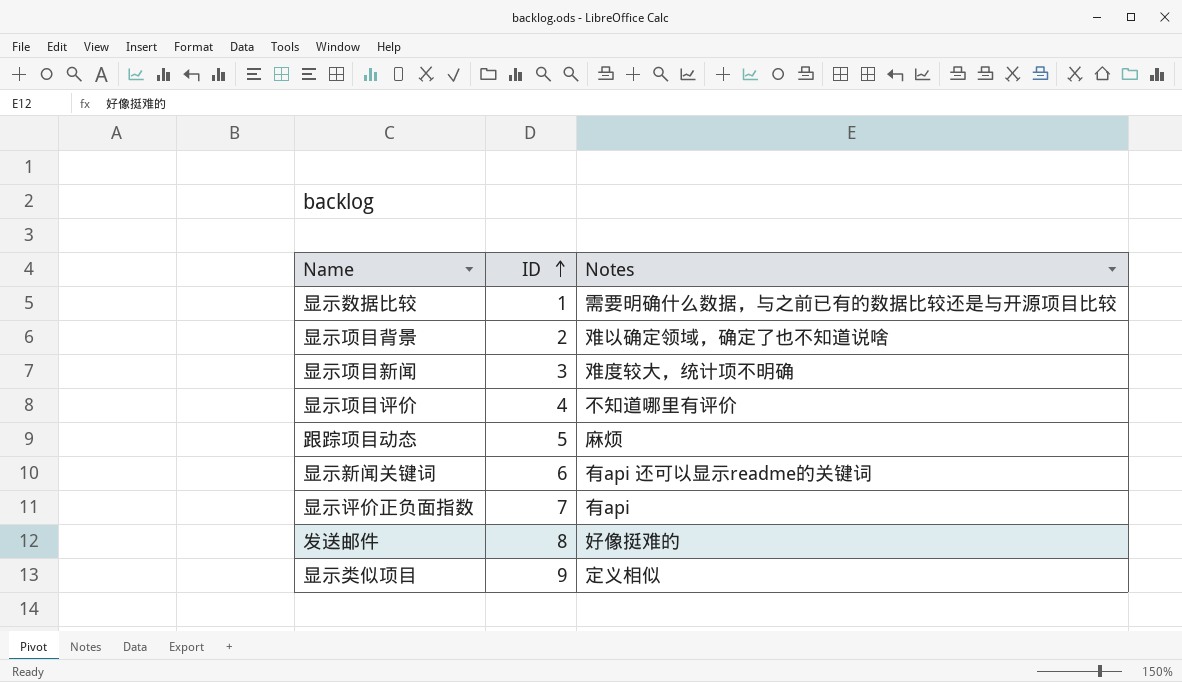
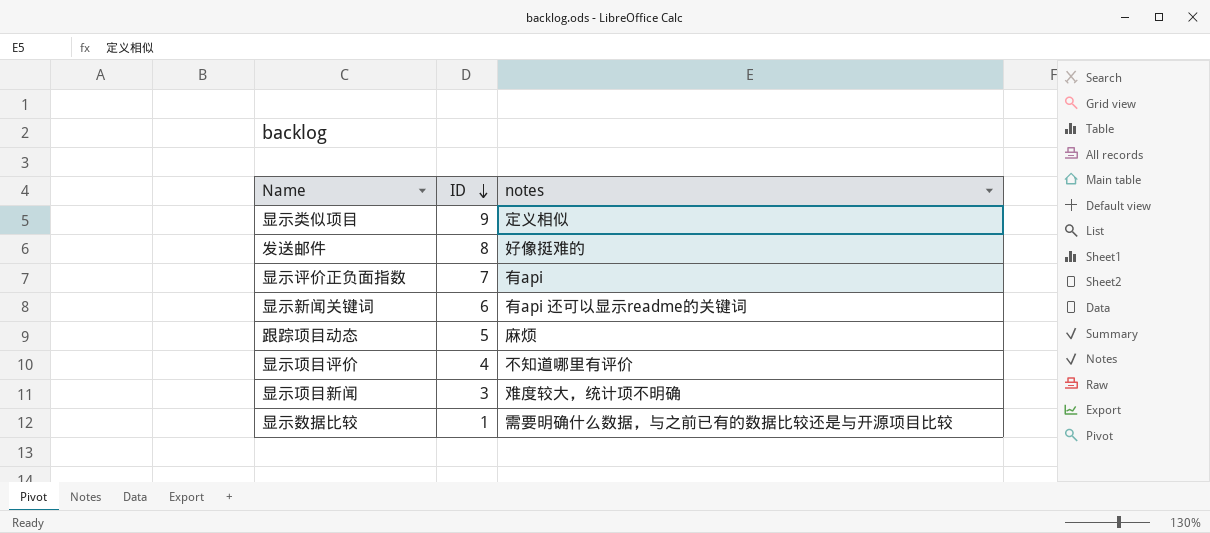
row order: ID ascending -> ID descending
column name: Notes -> notes
row 显示项目背景: 2 | 难以确定领域，确定了也不知道说啥 -> none

